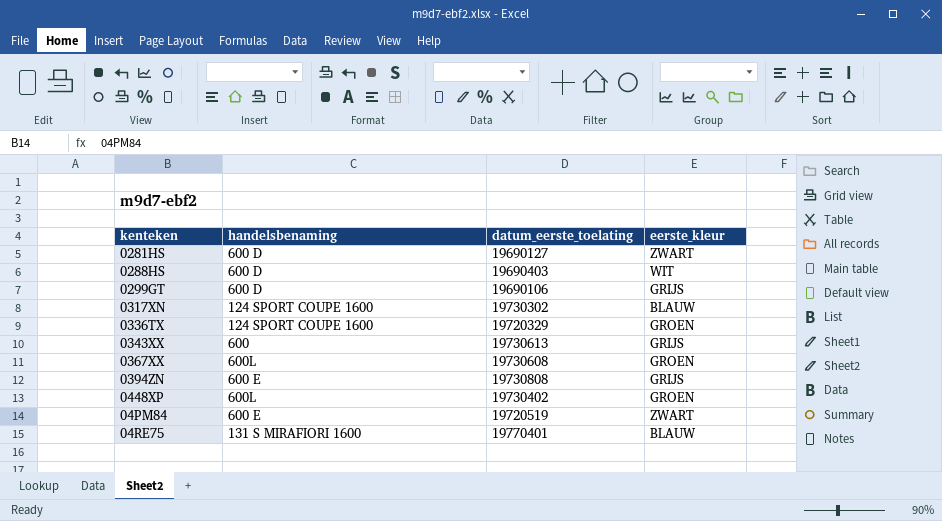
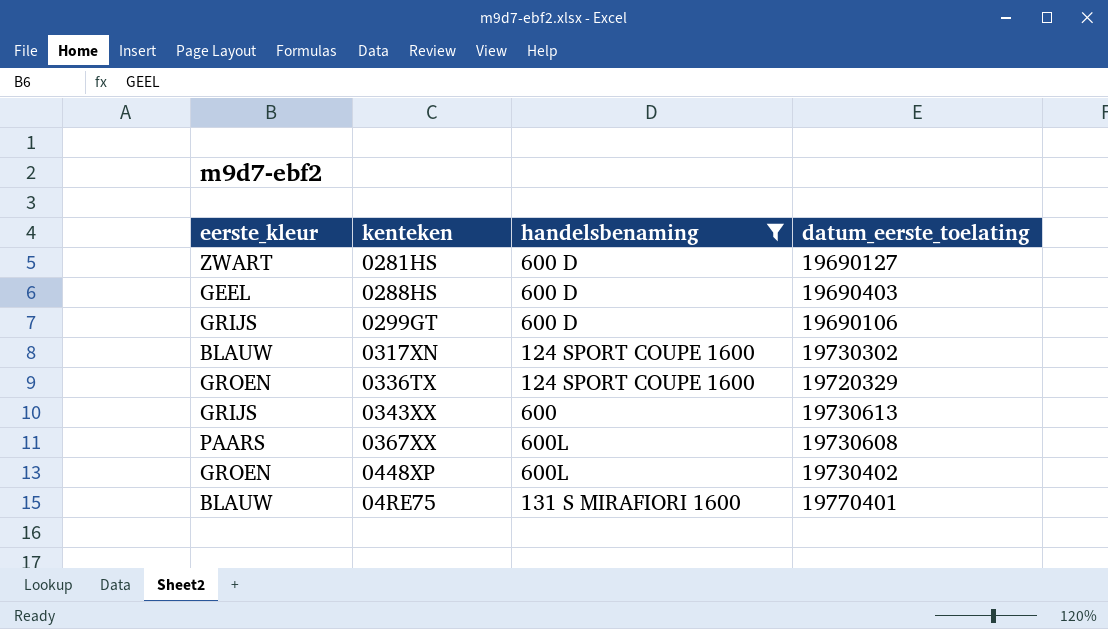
filter: none -> handelsbenaming != 600 E
column eerste_kleur | position: 4 -> 1
0288HS | eerste_kleur: WIT -> GEEL
0367XX | eerste_kleur: GROEN -> PAARS

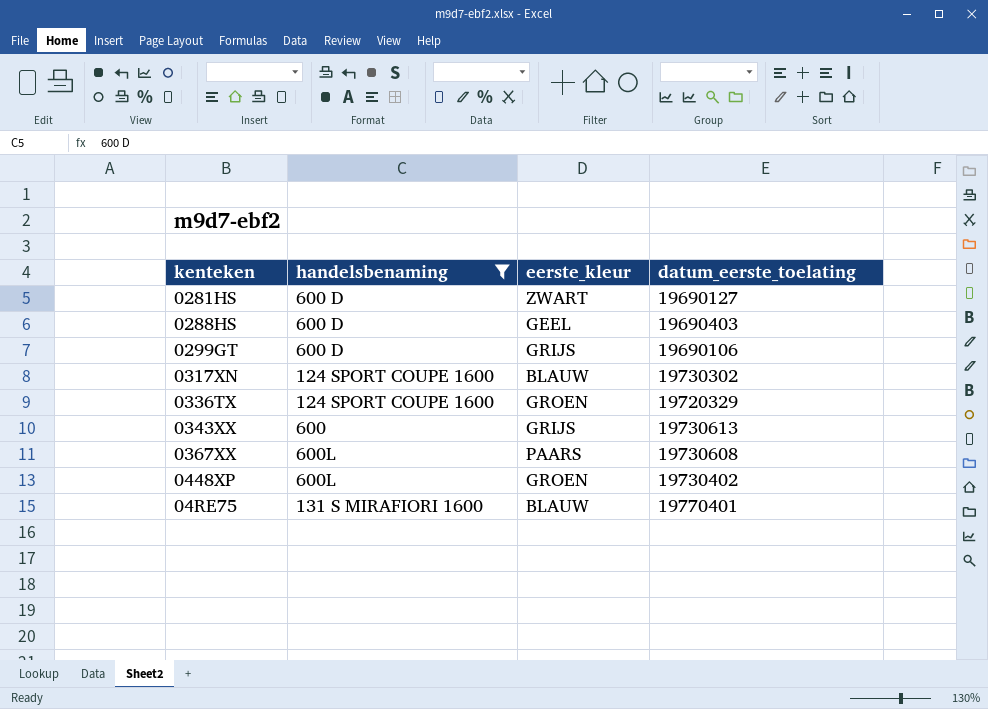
column eerste_kleur | position: 1 -> 3

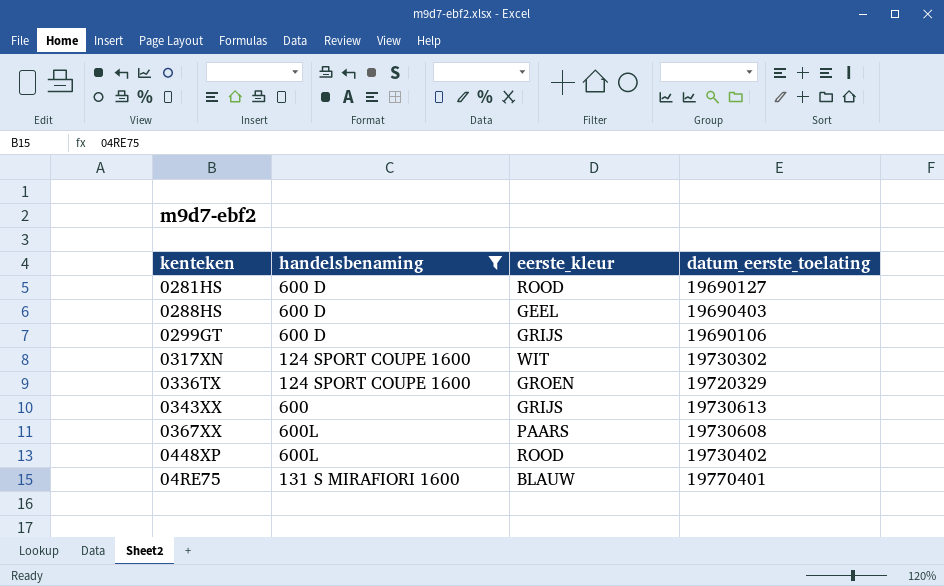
0281HS | eerste_kleur: ZWART -> ROOD
0317XN | eerste_kleur: BLAUW -> WIT
0448XP | eerste_kleur: GROEN -> ROOD

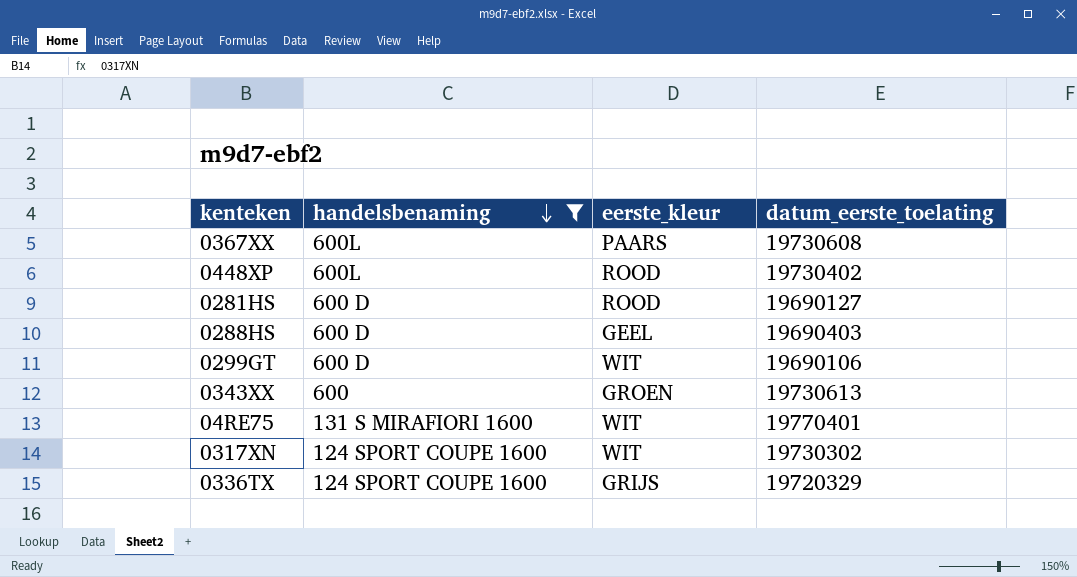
row order: none -> handelsbenaming descending
0299GT | eerste_kleur: GRIJS -> WIT
0343XX | eerste_kleur: GRIJS -> GROEN
04RE75 | eerste_kleur: BLAUW -> WIT
0336TX | eerste_kleur: GROEN -> GRIJS

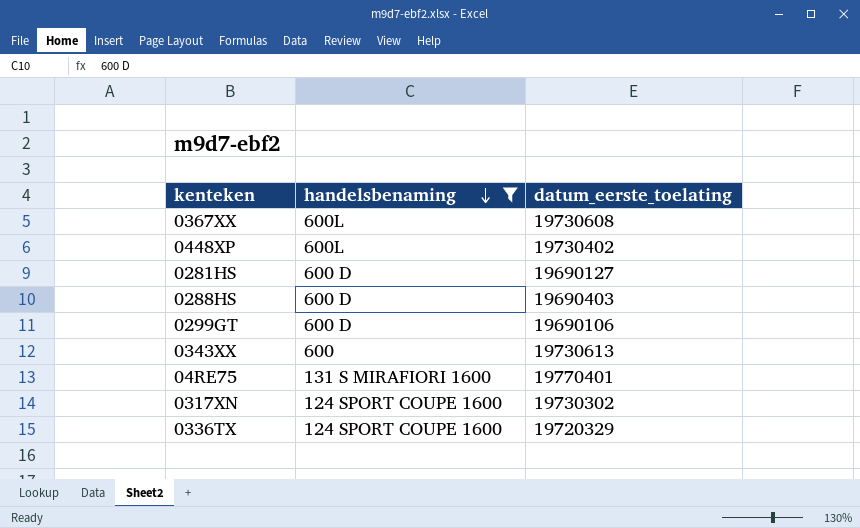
column eerste_kleur | position: 3 -> none

